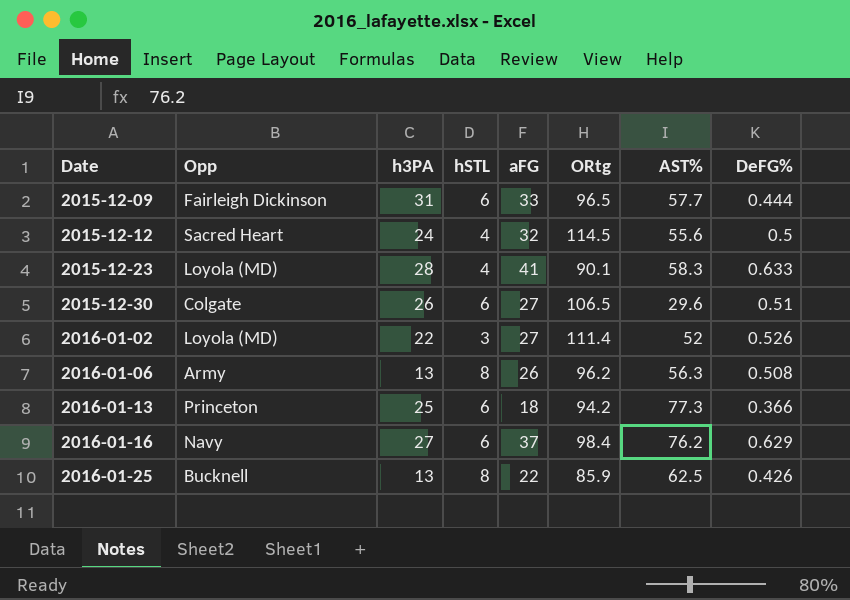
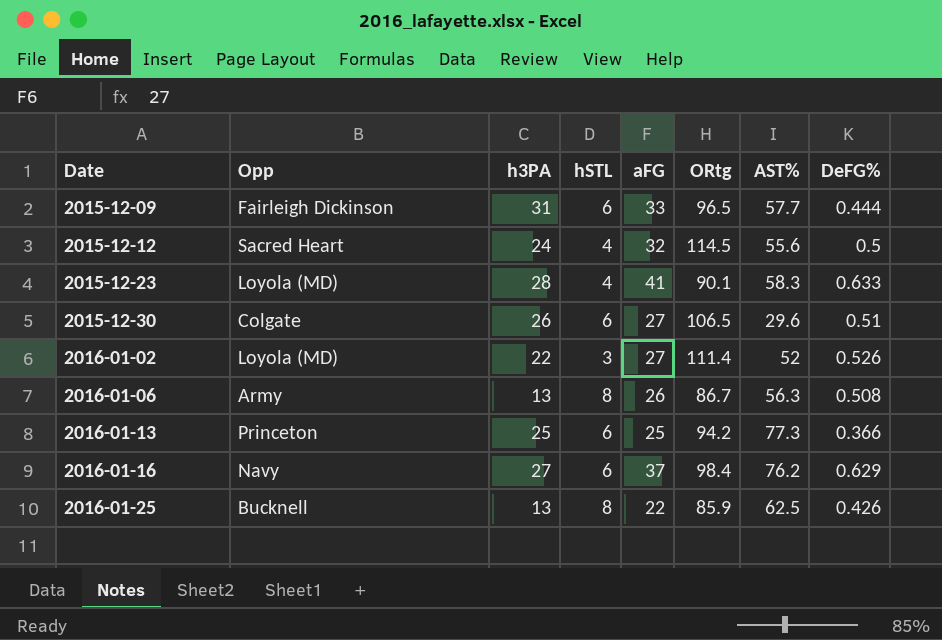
2016-01-06 | ORtg: 96.2 -> 86.7
2016-01-13 | aFG: 18 -> 25

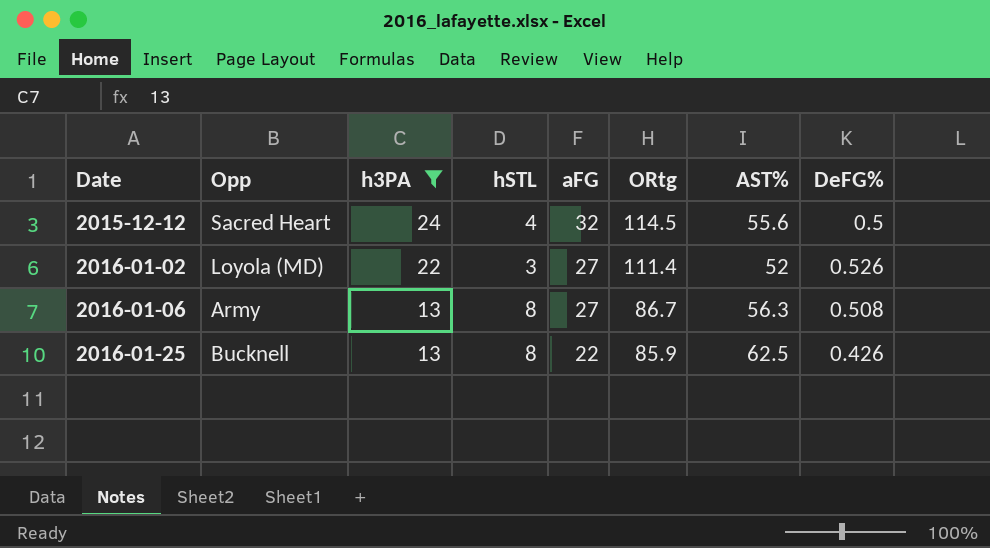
filter: none -> h3PA <= 24
2016-01-06 | aFG: 26 -> 27

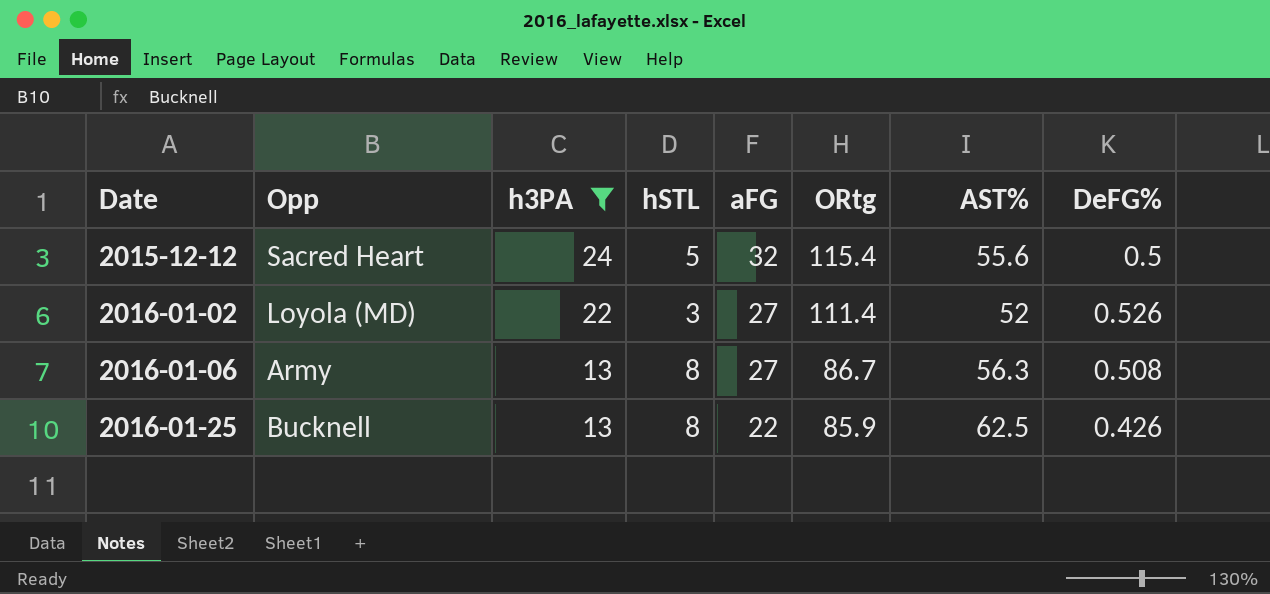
2015-12-12 | hSTL: 4 -> 5
2015-12-12 | ORtg: 114.5 -> 115.4

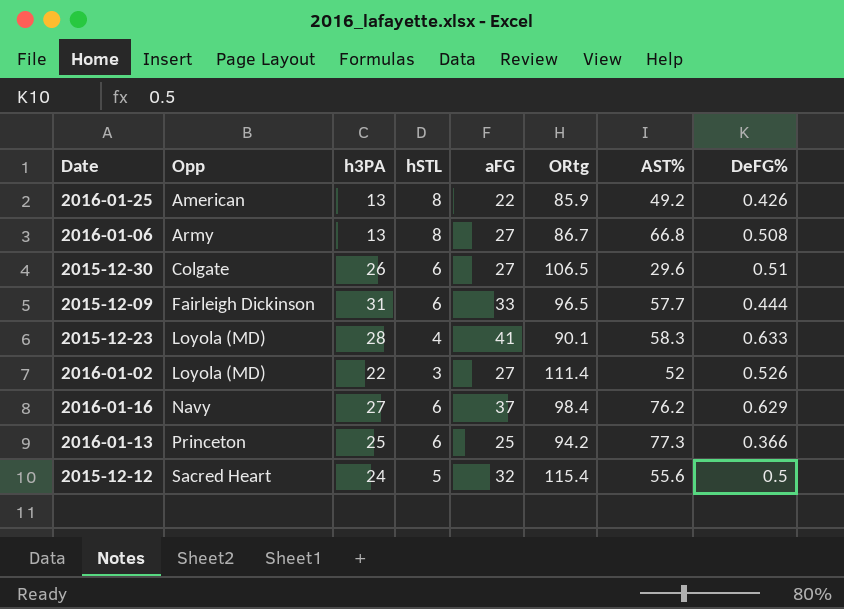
filter: h3PA <= 24 -> none
row order: Date ascending -> Opp ascending
2016-01-25 | Opp: Bucknell -> American
2016-01-25 | AST%: 62.5 -> 49.2
2016-01-06 | AST%: 56.3 -> 66.8

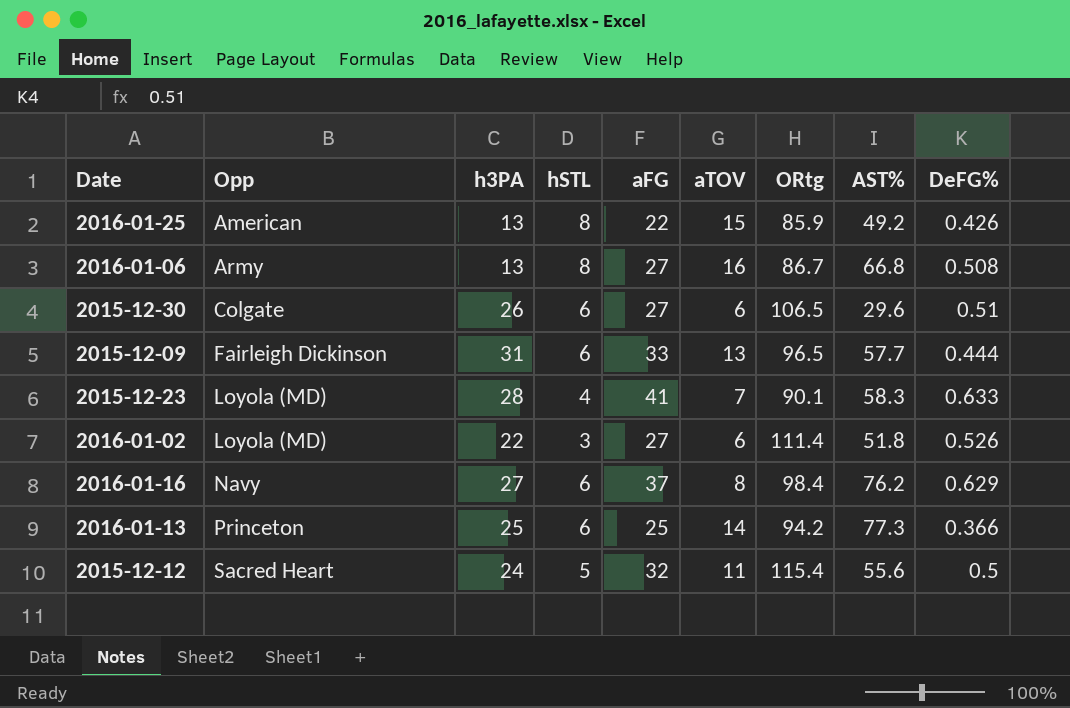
column aTOV | position: none -> 6
2016-01-02 | AST%: 52 -> 51.8

